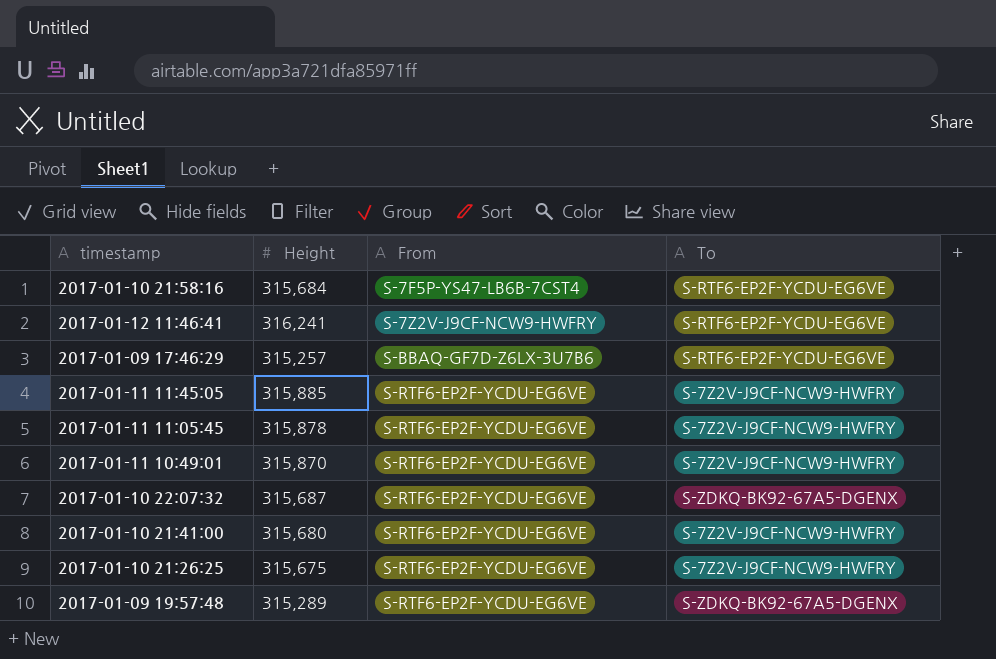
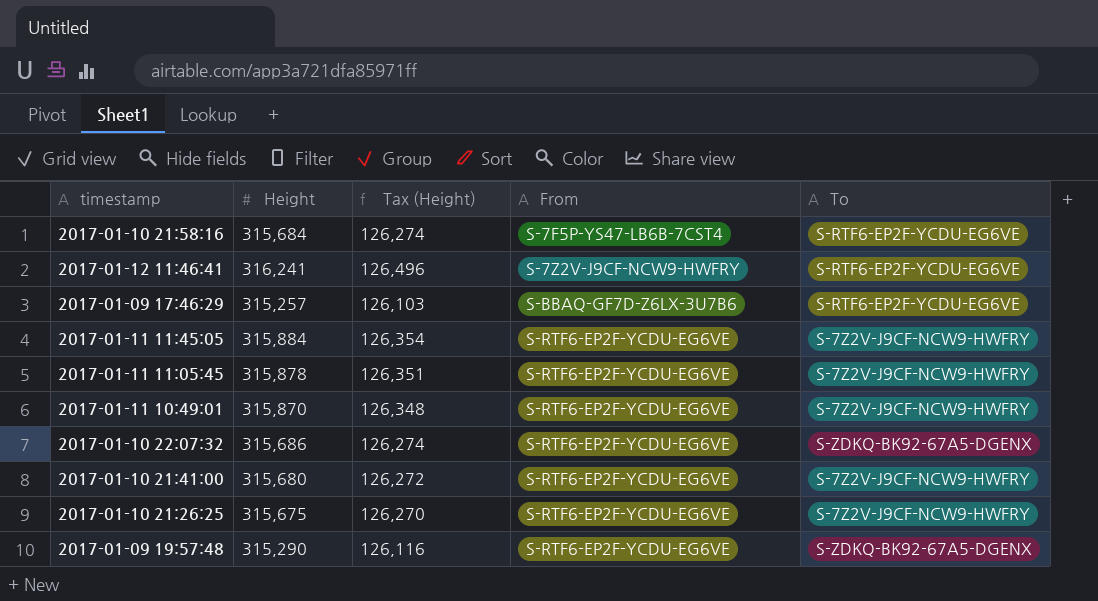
column Tax (Height) | formula: none -> [Height] * 0.4
2017-01-11 11:45:05 | Height: 315,885 -> 315,884
2017-01-10 22:07:32 | Height: 315,687 -> 315,686
2017-01-09 19:57:48 | Height: 315,289 -> 315,290

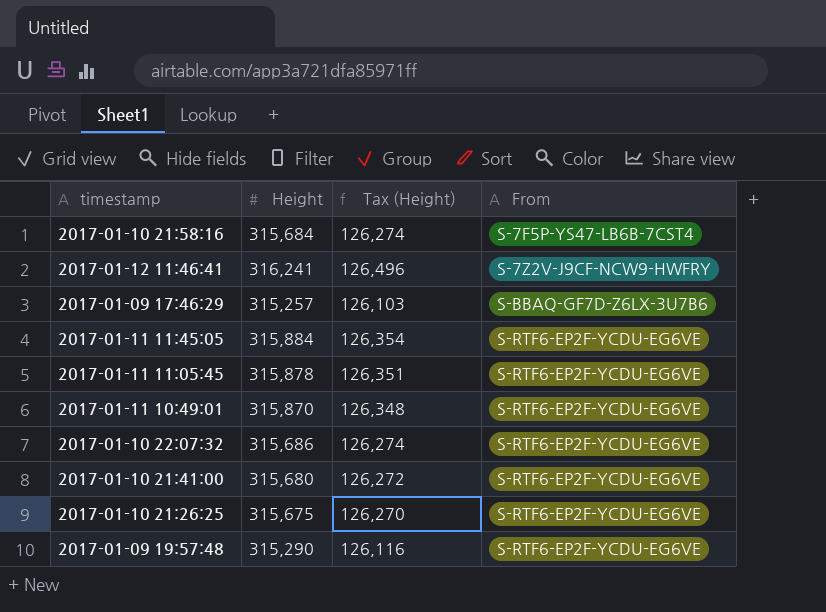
column To | position: 5 -> none

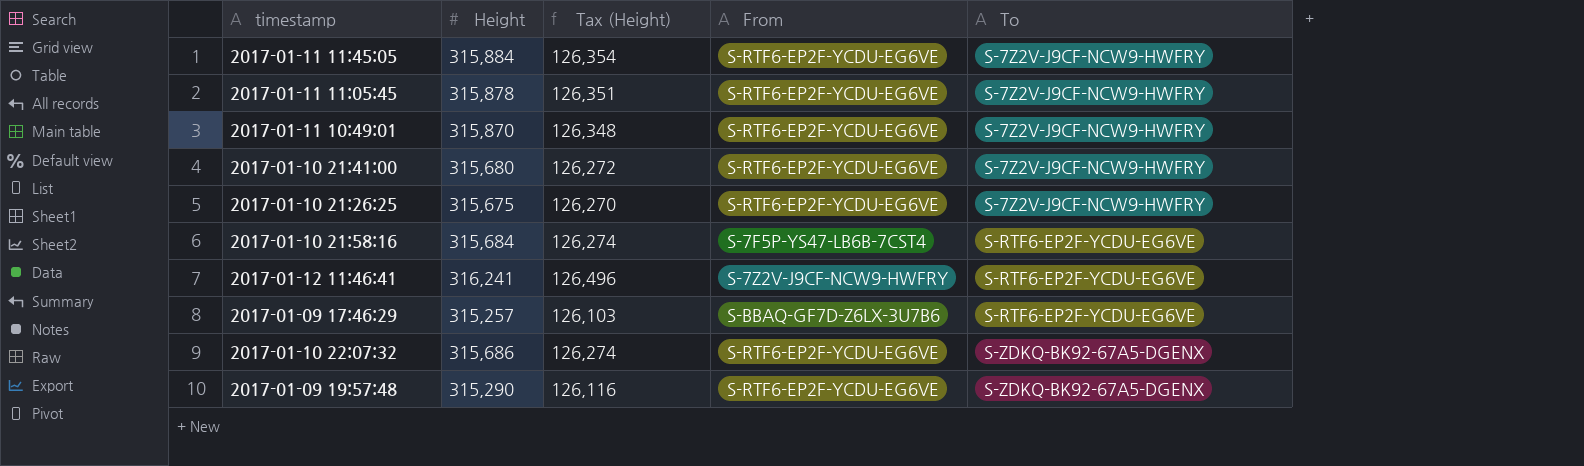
row order: From ascending -> To ascending
column To | position: none -> 5

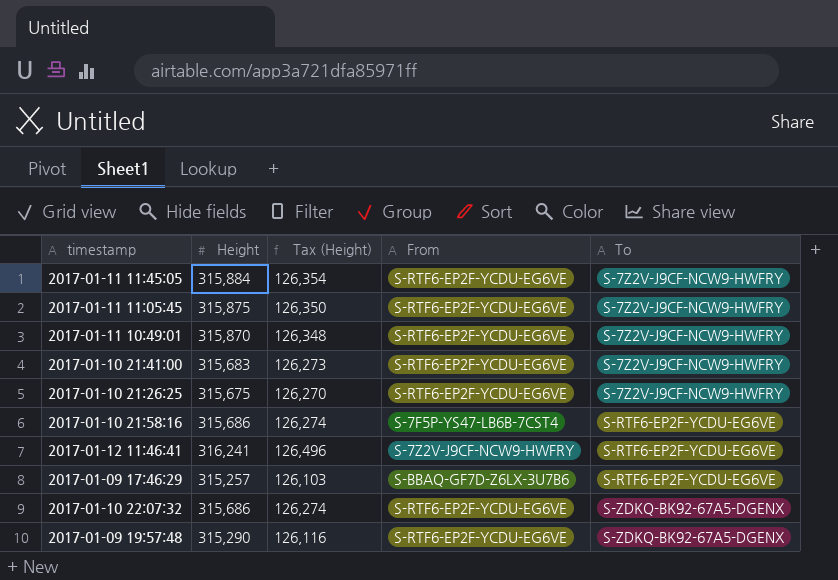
2017-01-11 11:05:45 | Height: 315,878 -> 315,875
2017-01-11 11:05:45 | Tax (Height): 126,351 -> 126,350
2017-01-10 21:41:00 | Height: 315,680 -> 315,683
2017-01-10 21:41:00 | Tax (Height): 126,272 -> 126,273
2017-01-10 21:58:16 | Height: 315,684 -> 315,686

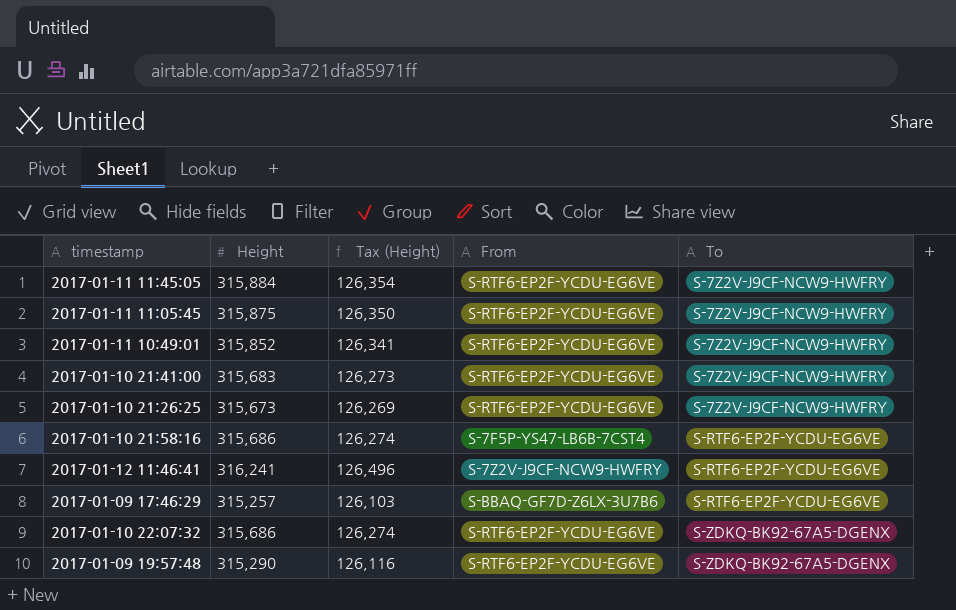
2017-01-11 10:49:01 | Height: 315,870 -> 315,852
2017-01-11 10:49:01 | Tax (Height): 126,348 -> 126,341
2017-01-10 21:26:25 | Height: 315,675 -> 315,673
2017-01-10 21:26:25 | Tax (Height): 126,270 -> 126,269

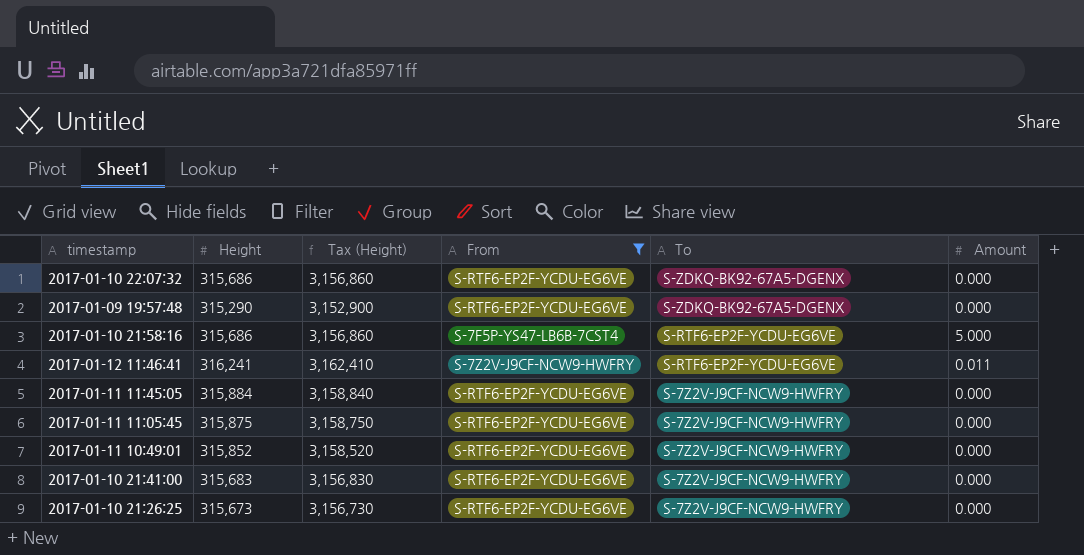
filter: none -> From != S-BBAQ-GF7D-Z6LX-3U7B6
row order: To ascending -> To descending
column Tax (Height) | formula: [Height] * 0.4 -> [Height] * 10
column Amount | position: none -> 6

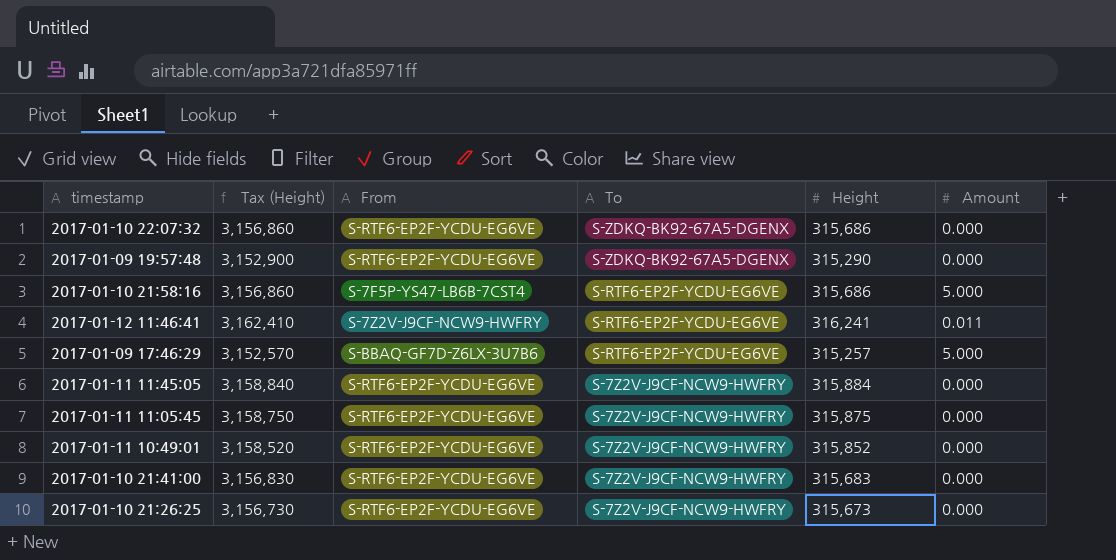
filter: From != S-BBAQ-GF7D-Z6LX-3U7B6 -> none
column Height | position: 2 -> 5

